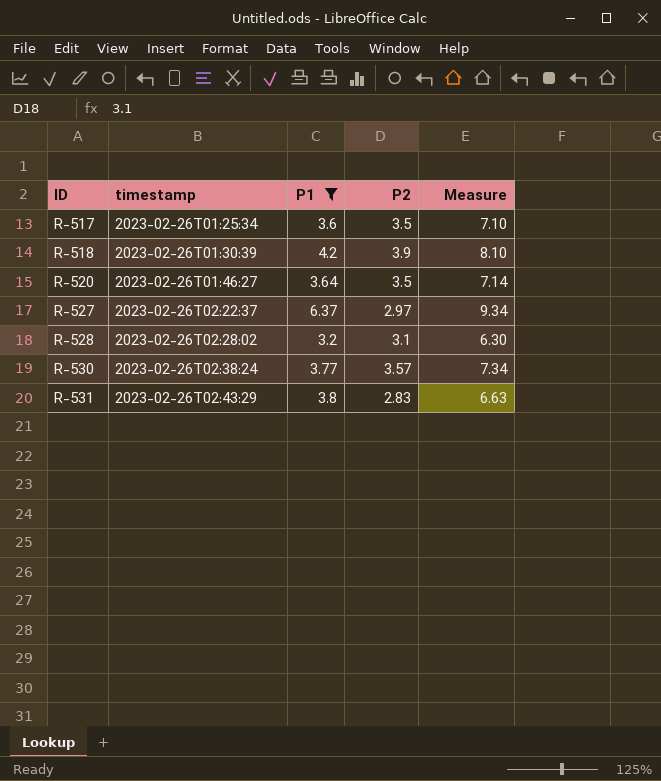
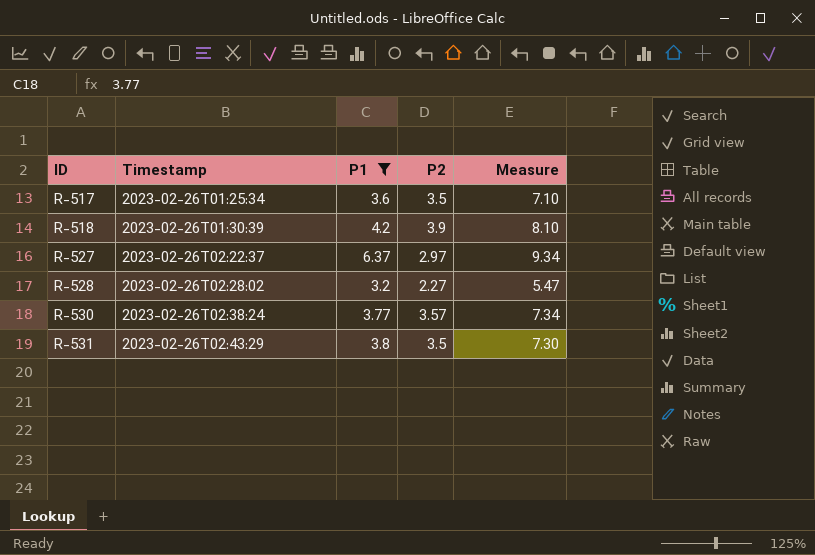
column name: timestamp -> Timestamp
row R-520: 2023-02-26T01:46:27 | 3.64 | 3.5 | 7.14 -> none
R-528 | P2: 3.1 -> 2.27
R-528 | Measure: 6.30 -> 5.47
R-531 | P2: 2.83 -> 3.5
R-531 | Measure: 6.63 -> 7.30

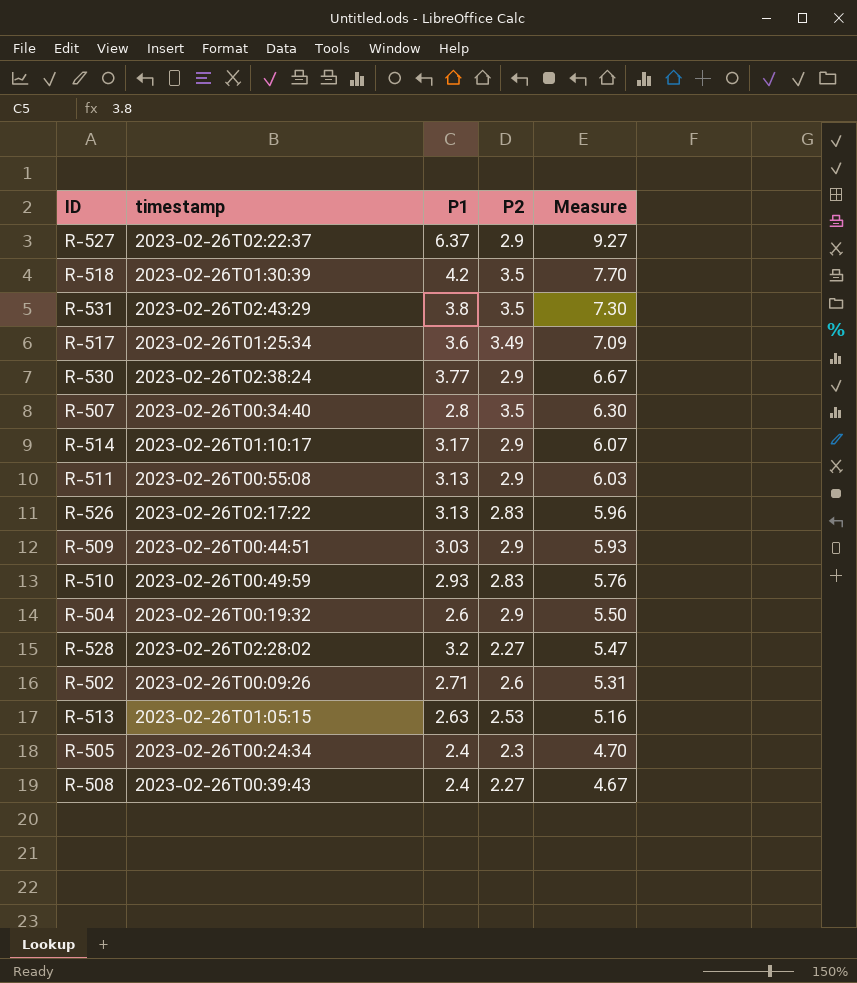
filter: P1 >= 3.2 -> none
row order: ID ascending -> Measure descending
column name: Timestamp -> timestamp
R-527 | P2: 2.97 -> 2.9
R-527 | Measure: 9.34 -> 9.27
R-518 | P2: 3.9 -> 3.5
R-518 | Measure: 8.10 -> 7.70
R-517 | P2: 3.5 -> 3.49
R-517 | Measure: 7.10 -> 7.09
R-530 | P2: 3.57 -> 2.9
R-530 | Measure: 7.34 -> 6.67

